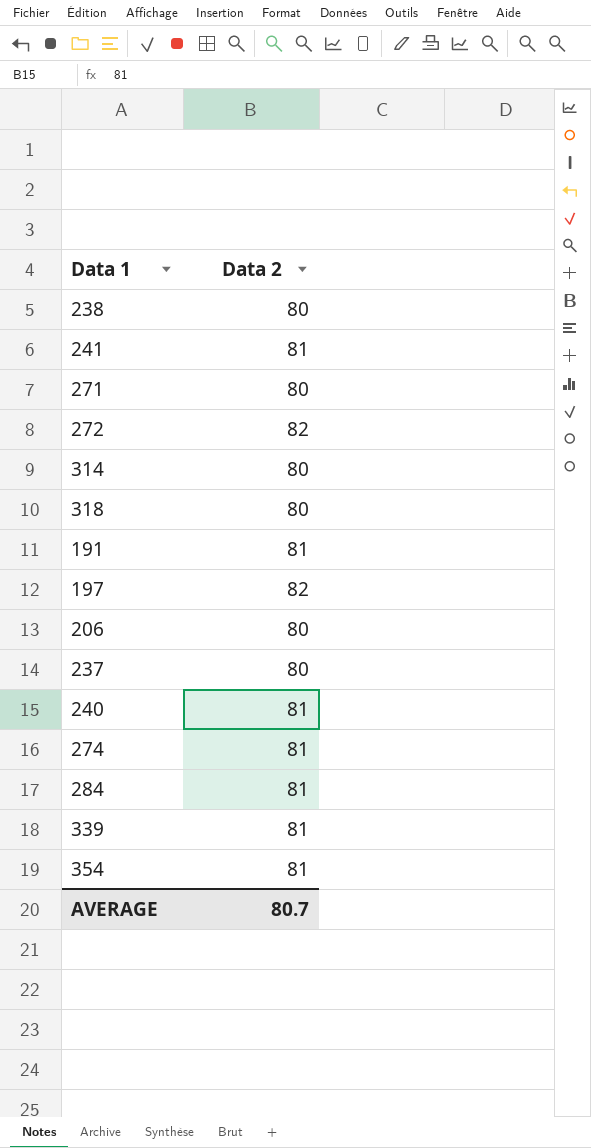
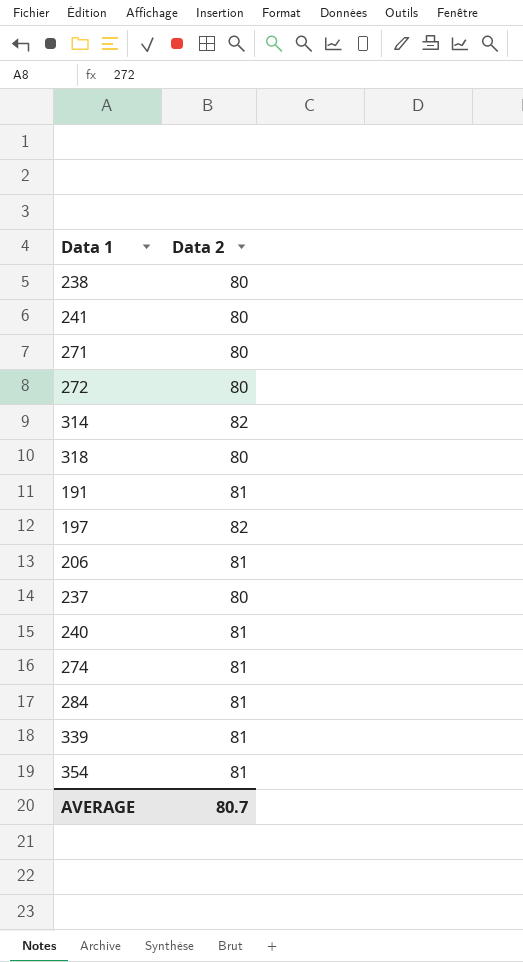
241 | Data 2: 81 -> 80
272 | Data 2: 82 -> 80
314 | Data 2: 80 -> 82
206 | Data 2: 80 -> 81

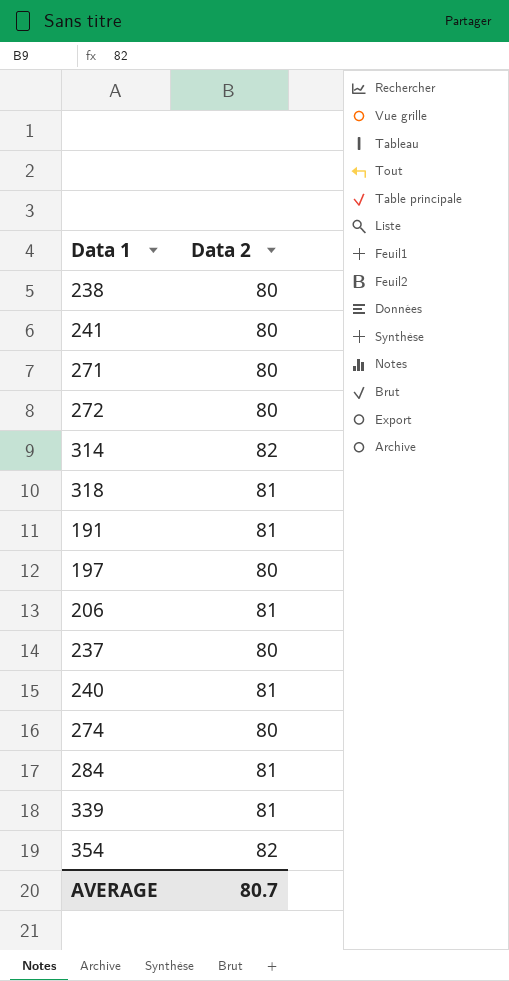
318 | Data 2: 80 -> 81
197 | Data 2: 82 -> 80
274 | Data 2: 81 -> 80
354 | Data 2: 81 -> 82

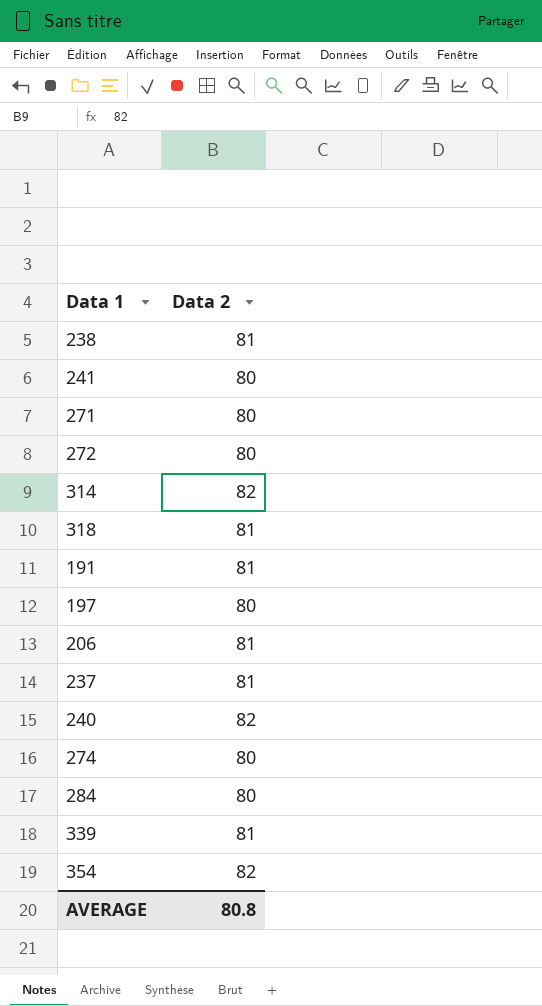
238 | Data 2: 80 -> 81
237 | Data 2: 80 -> 81
240 | Data 2: 81 -> 82
284 | Data 2: 81 -> 80
AVERAGE | Data 2: 80.7 -> 80.8

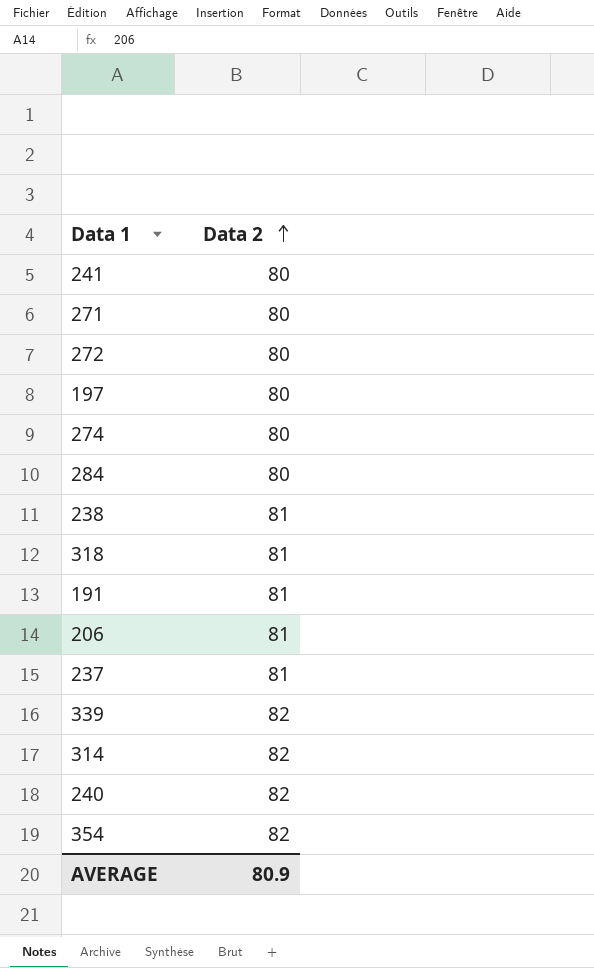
row order: none -> Data 2 ascending
339 | Data 2: 81 -> 82
AVERAGE | Data 2: 80.8 -> 80.9

